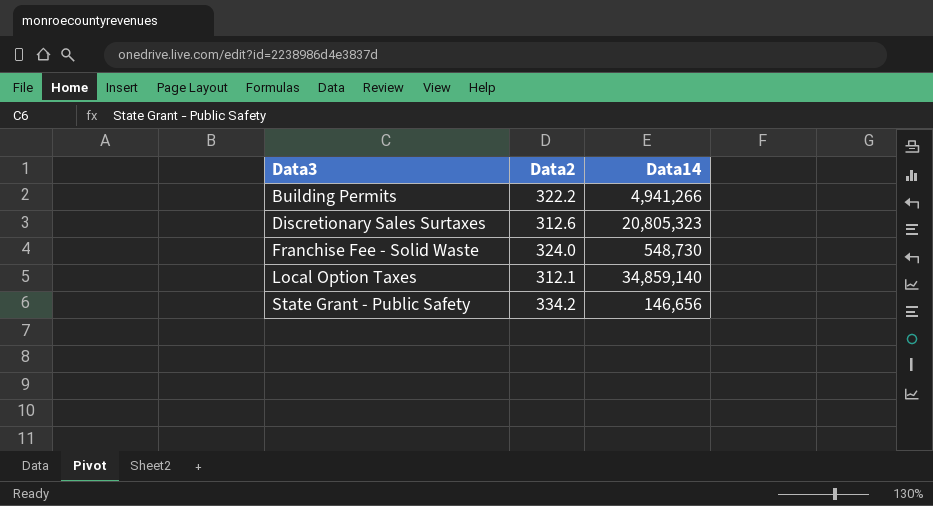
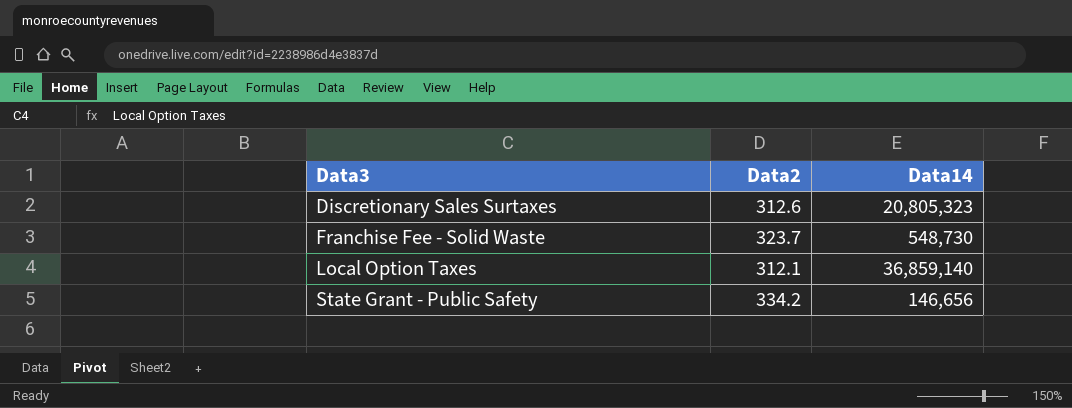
row Building Permits: 322.2 | 4,941,266 -> none
Franchise Fee - Solid Waste | Data2: 324.0 -> 323.7
Local Option Taxes | Data14: 34,859,140 -> 36,859,140

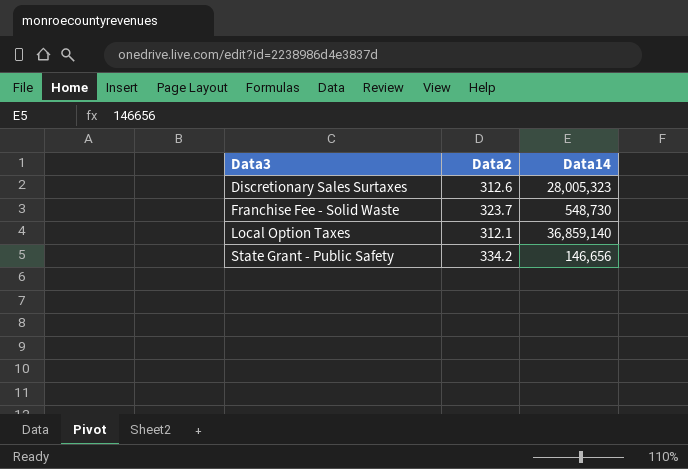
Discretionary Sales Surtaxes | Data14: 20,805,323 -> 28,005,323

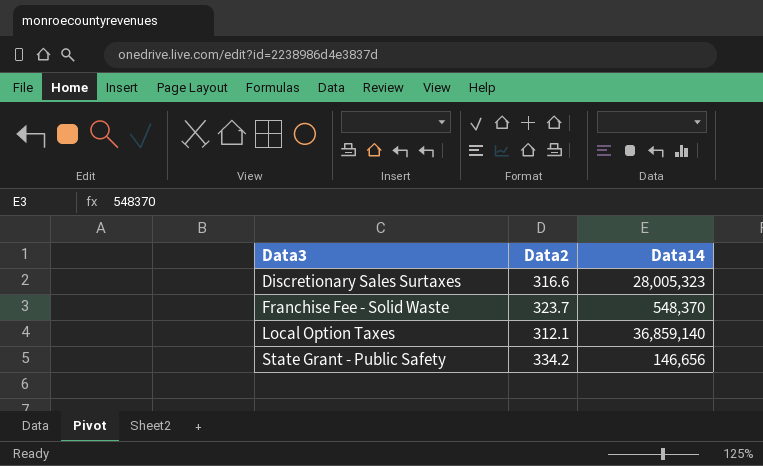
Discretionary Sales Surtaxes | Data2: 312.6 -> 316.6
Franchise Fee - Solid Waste | Data14: 548,730 -> 548,370

